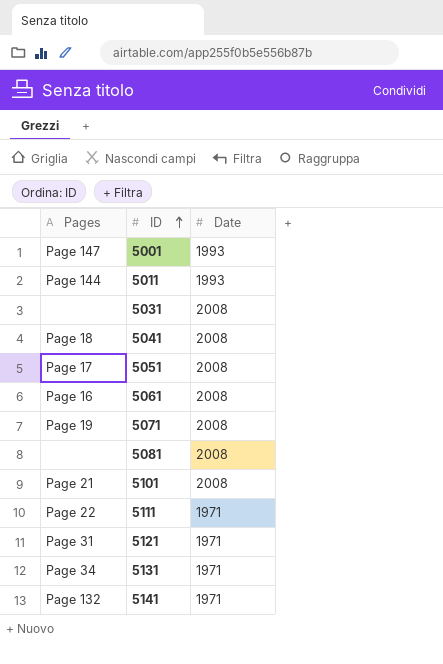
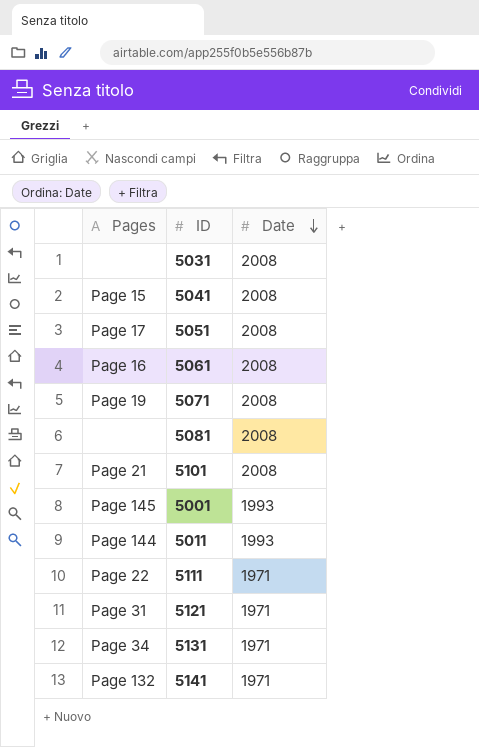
row order: ID ascending -> Date descending
5041 | Pages: Page 18 -> Page 15
5001 | Pages: Page 147 -> Page 145

